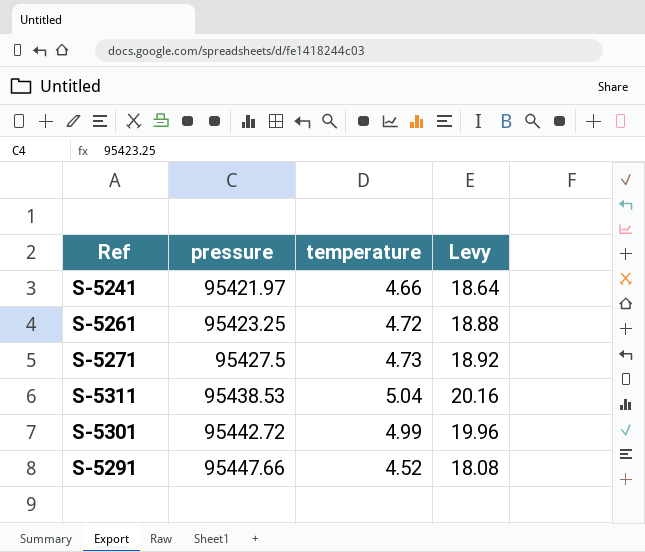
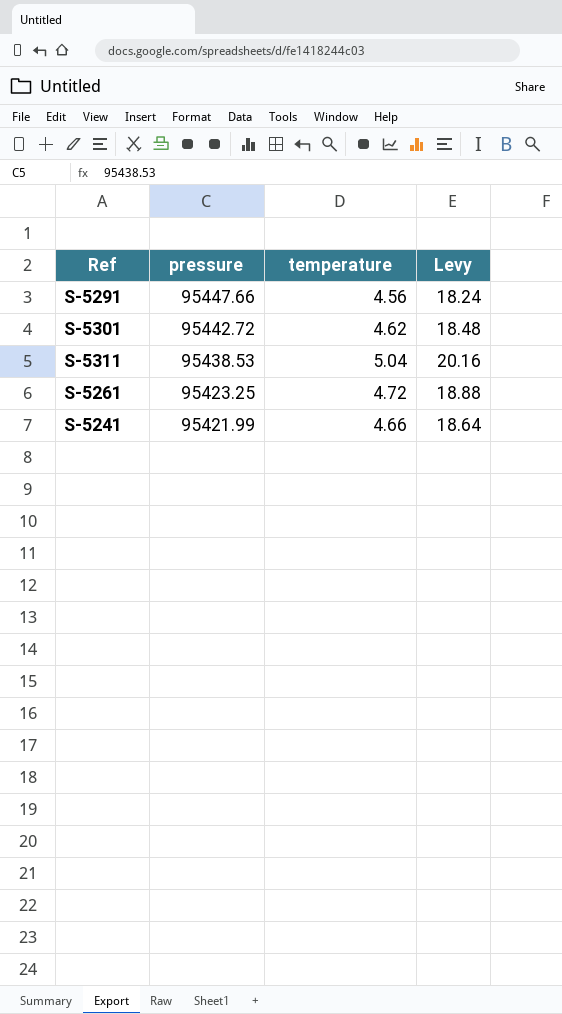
row order: pressure ascending -> pressure descending
row S-5271: 95427.5 | 4.73 | 18.92 -> none
S-5291 | temperature: 4.52 -> 4.56
S-5291 | Levy: 18.08 -> 18.24
S-5301 | temperature: 4.99 -> 4.62
S-5301 | Levy: 19.96 -> 18.48
S-5241 | pressure: 95421.97 -> 95421.99

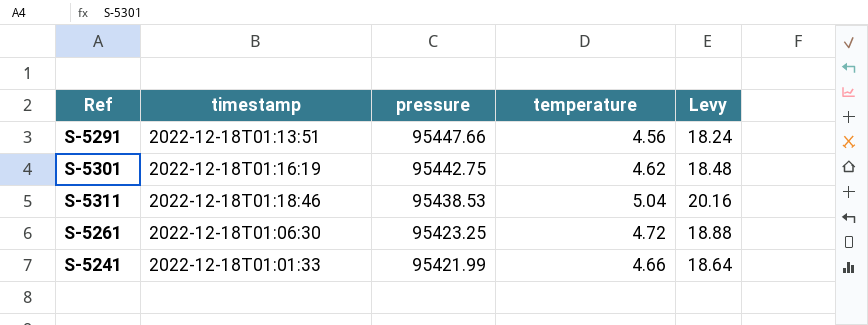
column timestamp | position: none -> 2
S-5301 | pressure: 95442.72 -> 95442.75

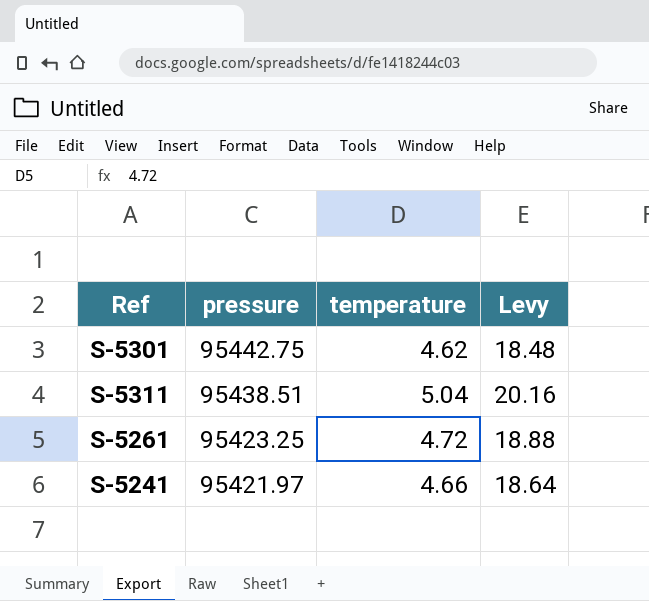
column timestamp | position: 2 -> none
row S-5291: 2022-12-18T01:13:51 | 95447.66 | 4.56 | 18.24 -> none
S-5311 | pressure: 95438.53 -> 95438.51
S-5241 | pressure: 95421.99 -> 95421.97

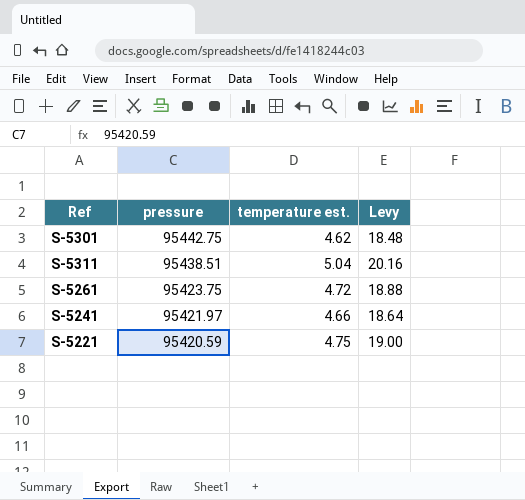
column name: temperature -> temperature est.
S-5261 | pressure: 95423.25 -> 95423.75
row S-5221: none -> 95420.59 | 4.75 | 19.00

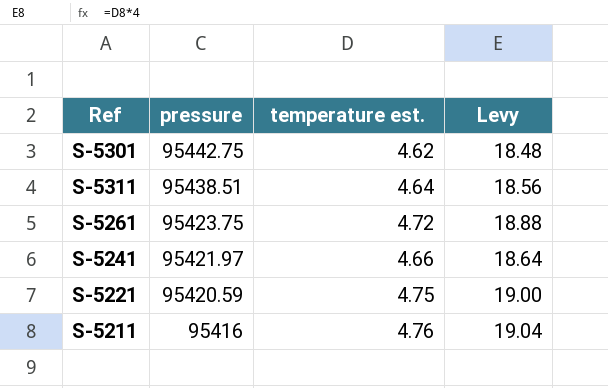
S-5311 | temperature est.: 5.04 -> 4.64
S-5311 | Levy: 20.16 -> 18.56
row S-5211: none -> 95416 | 4.76 | 19.04

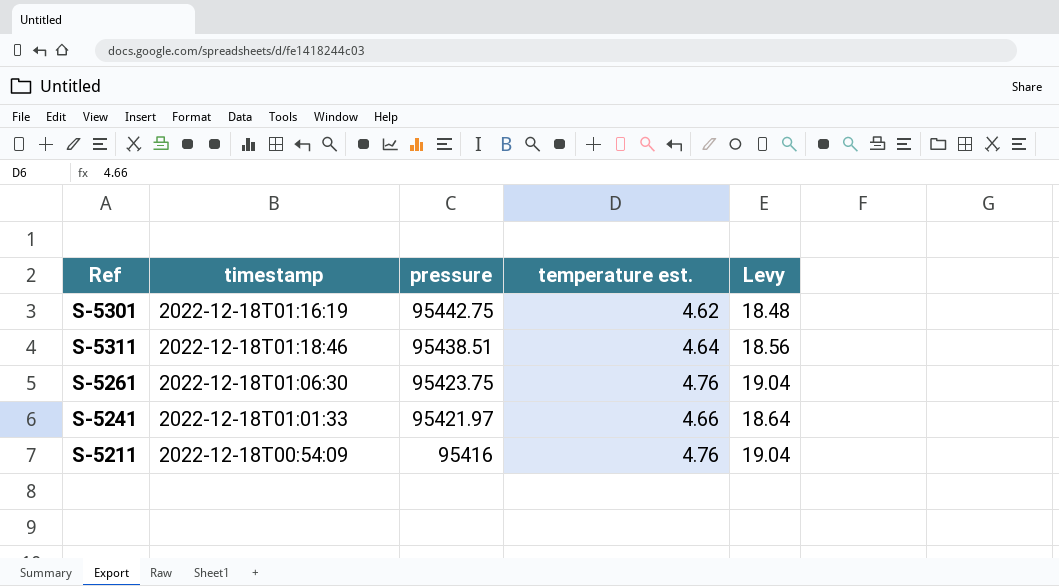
column timestamp | position: none -> 2
row S-5221: 95420.59 | 4.75 | 19.00 -> none
S-5261 | temperature est.: 4.72 -> 4.76
S-5261 | Levy: 18.88 -> 19.04

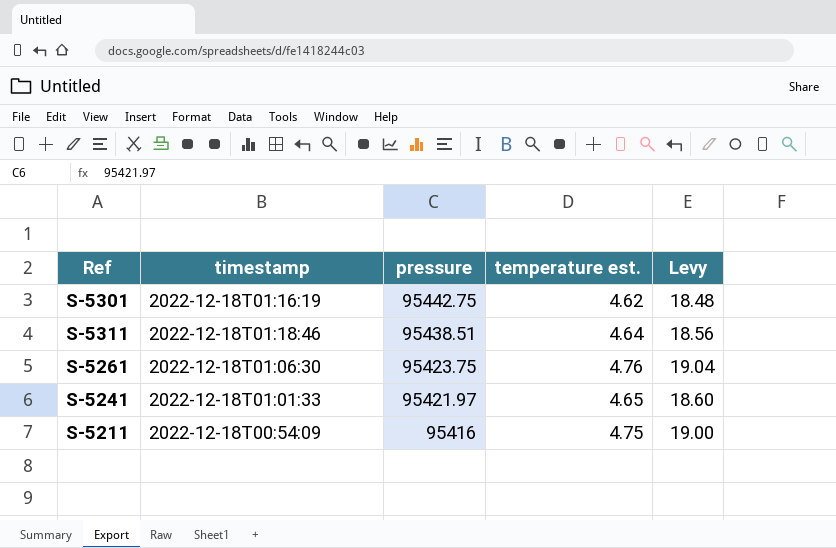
S-5241 | temperature est.: 4.66 -> 4.65
S-5241 | Levy: 18.64 -> 18.60
S-5211 | temperature est.: 4.76 -> 4.75
S-5211 | Levy: 19.04 -> 19.00

